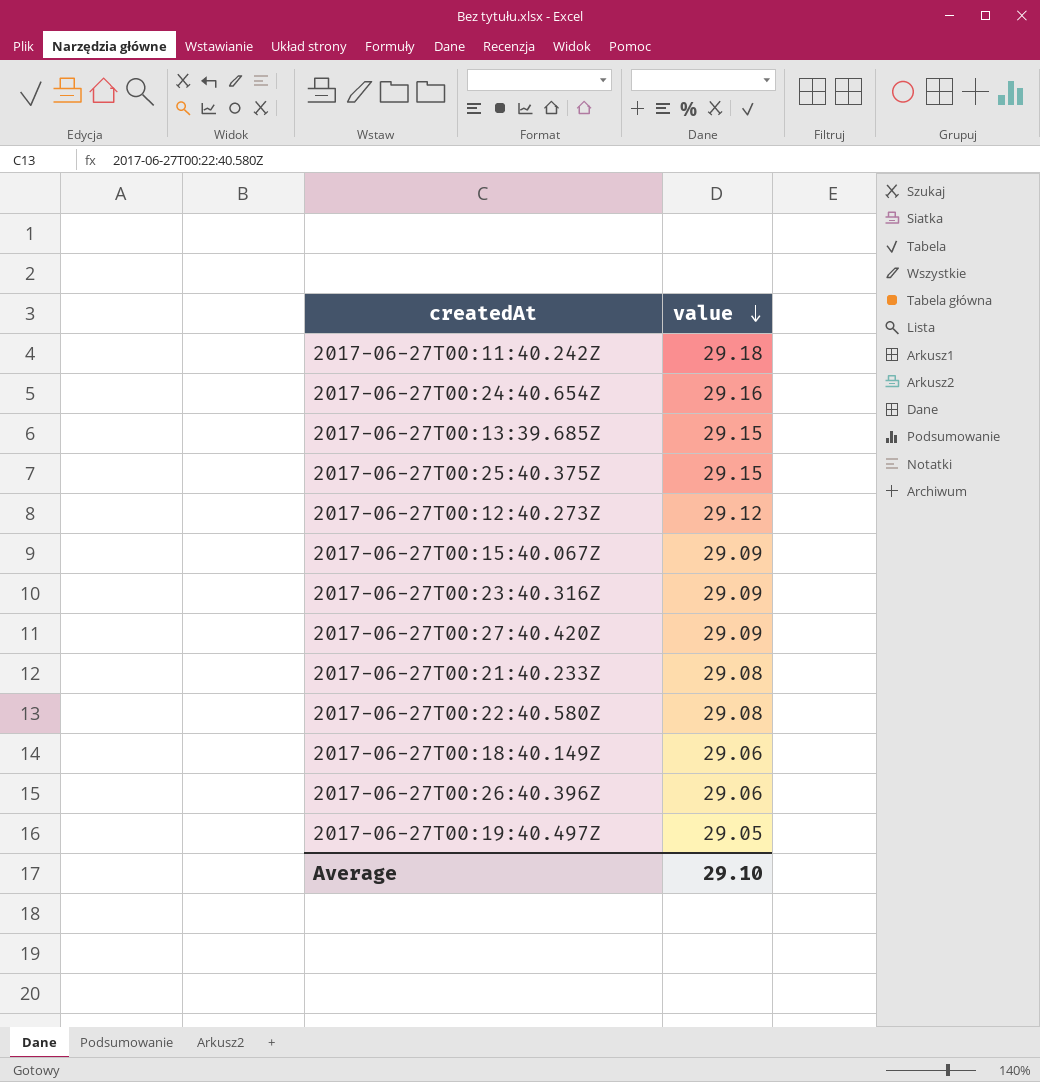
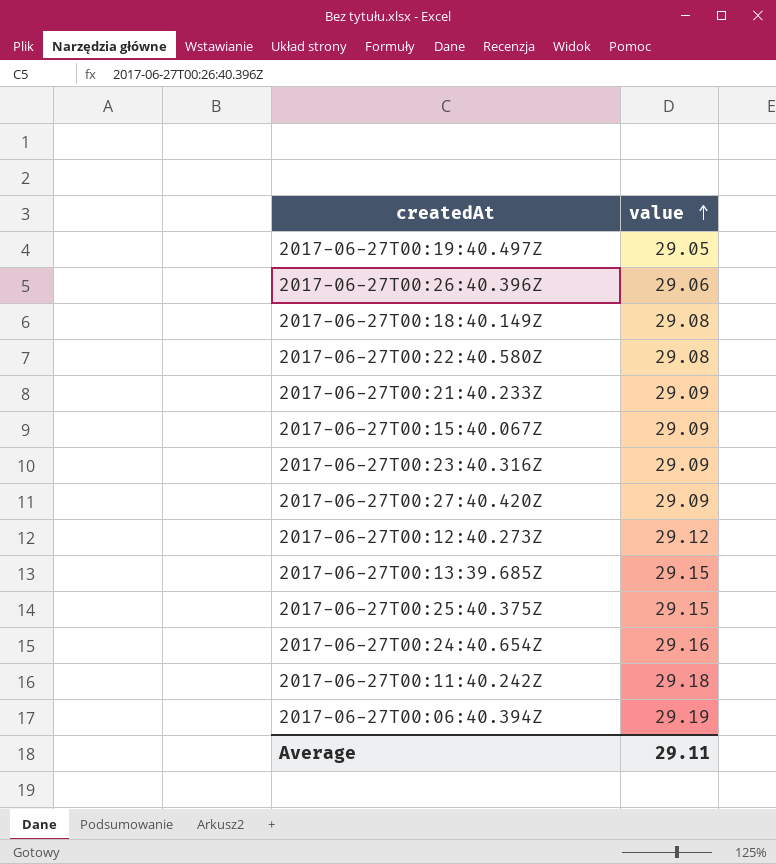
row order: value descending -> value ascending
2017-06-27T00:18:40.149Z | value: 29.06 -> 29.08
2017-06-27T00:21:40.233Z | value: 29.08 -> 29.09
row 2017-06-27T00:06:40.394Z: none -> 29.19
Average | value: 29.10 -> 29.11

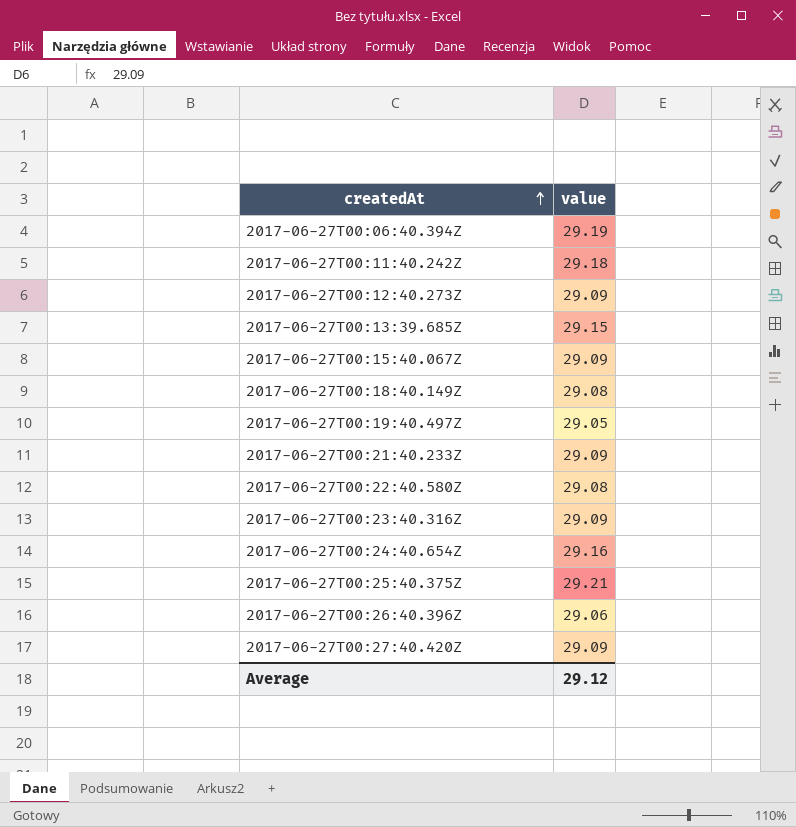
row order: value ascending -> createdAt ascending
2017-06-27T00:12:40.273Z | value: 29.12 -> 29.09
2017-06-27T00:25:40.375Z | value: 29.15 -> 29.21
Average | value: 29.11 -> 29.12

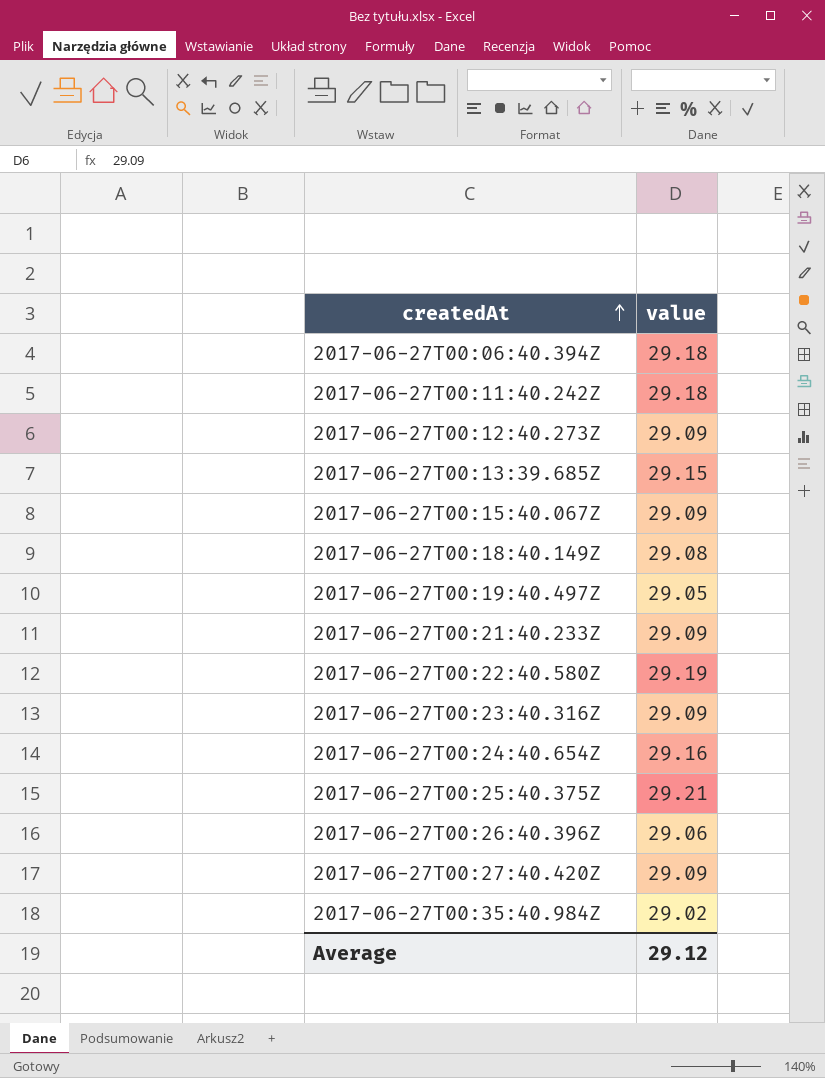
2017-06-27T00:06:40.394Z | value: 29.19 -> 29.18
2017-06-27T00:22:40.580Z | value: 29.08 -> 29.19
row 2017-06-27T00:35:40.984Z: none -> 29.02

